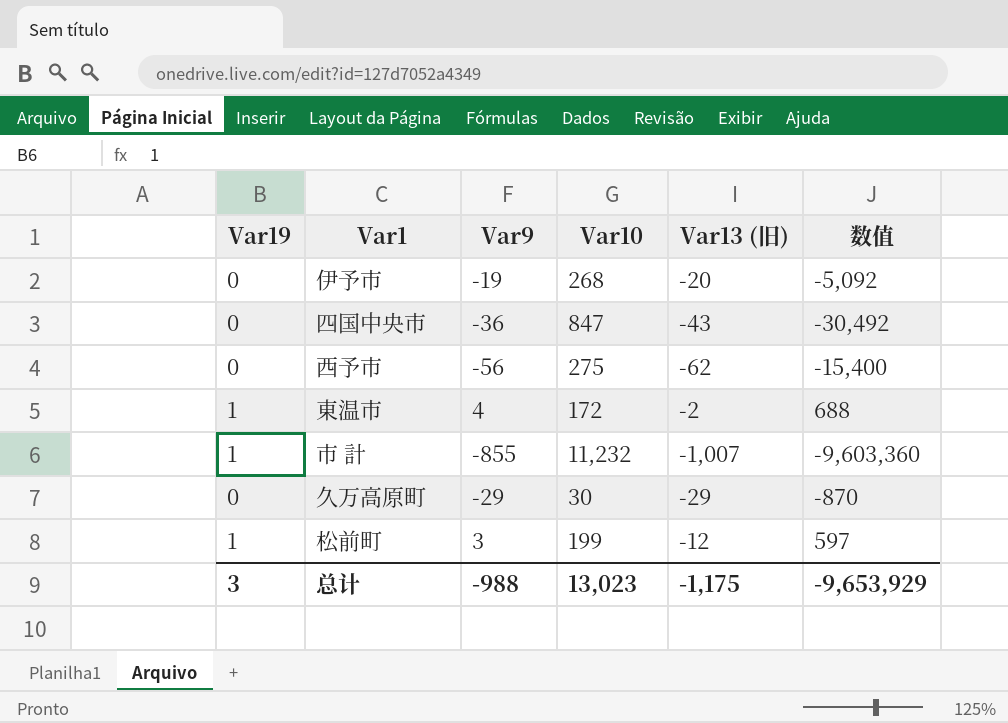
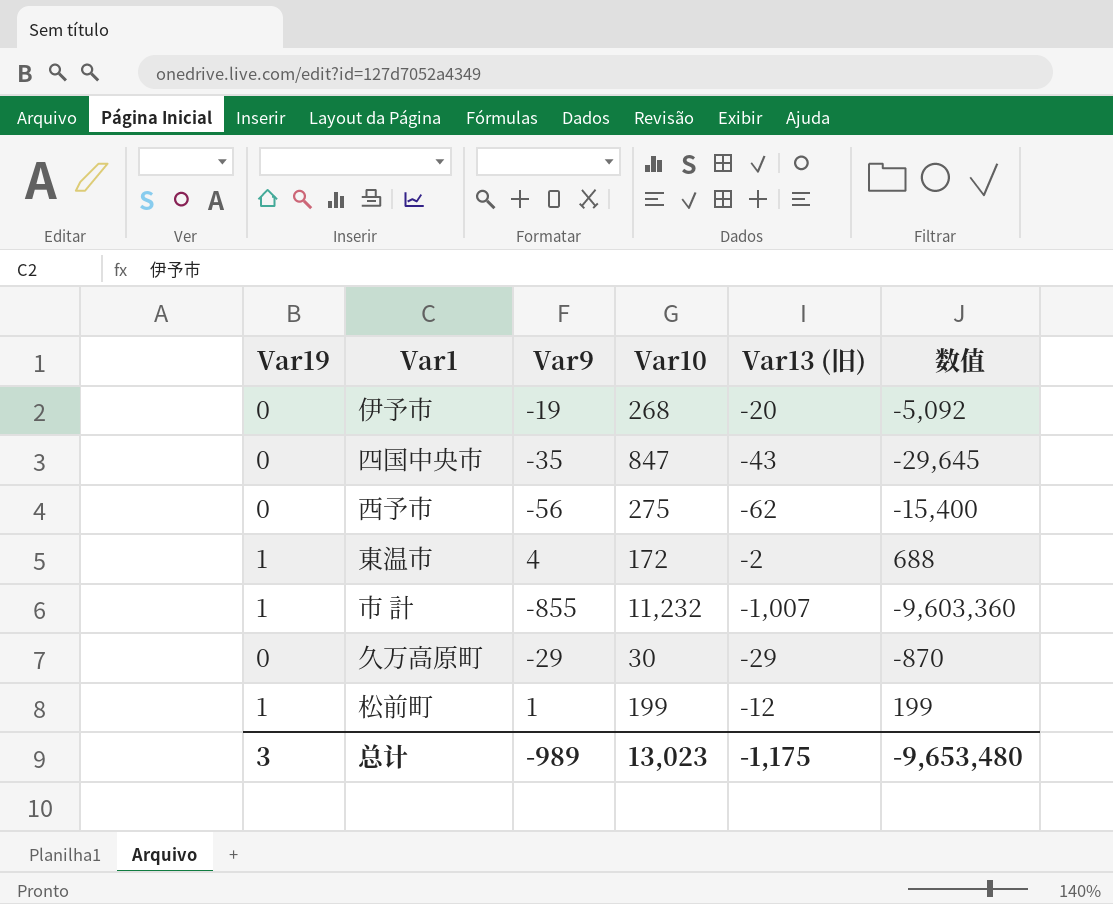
四国中央市 | Var9: -36 -> -35
四国中央市 | 数值: -30,492 -> -29,645
松前町 | Var9: 3 -> 1
松前町 | 数值: 597 -> 199
总计 | Var9: -988 -> -989
总计 | 数值: -9,653,929 -> -9,653,480

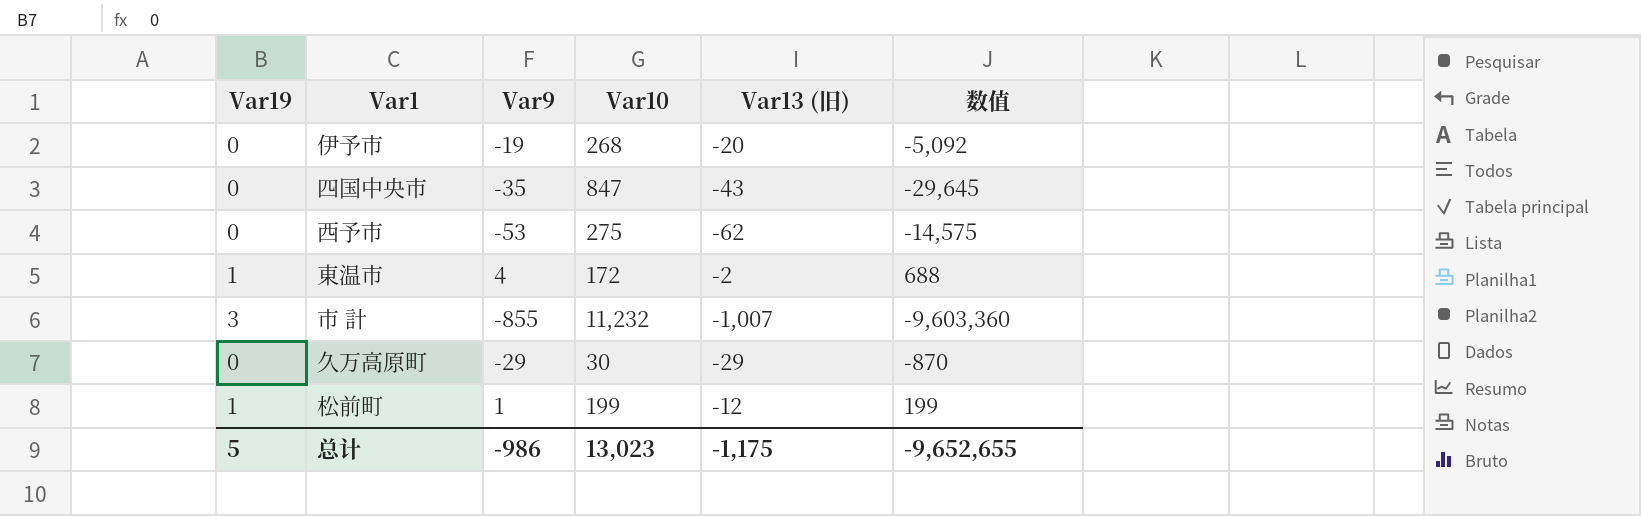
西予市 | Var9: -56 -> -53
西予市 | 数值: -15,400 -> -14,575
市 計 | Var19: 1 -> 3
总计 | Var19: 3 -> 5
总计 | Var9: -989 -> -986
总计 | 数值: -9,653,480 -> -9,652,655

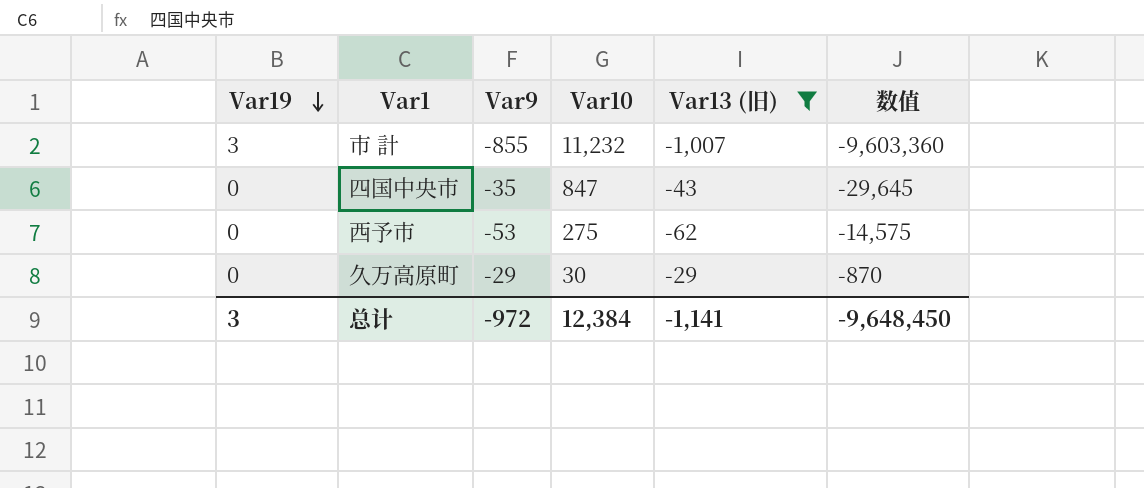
filter: none -> Var13 (旧) <= -29
row order: none -> Var19 descending
总计 | Var19: 5 -> 3
总计 | Var9: -986 -> -972
总计 | Var10: 13,023 -> 12,384
总计 | Var13 (旧): -1,175 -> -1,141
总计 | 数值: -9,652,655 -> -9,648,450

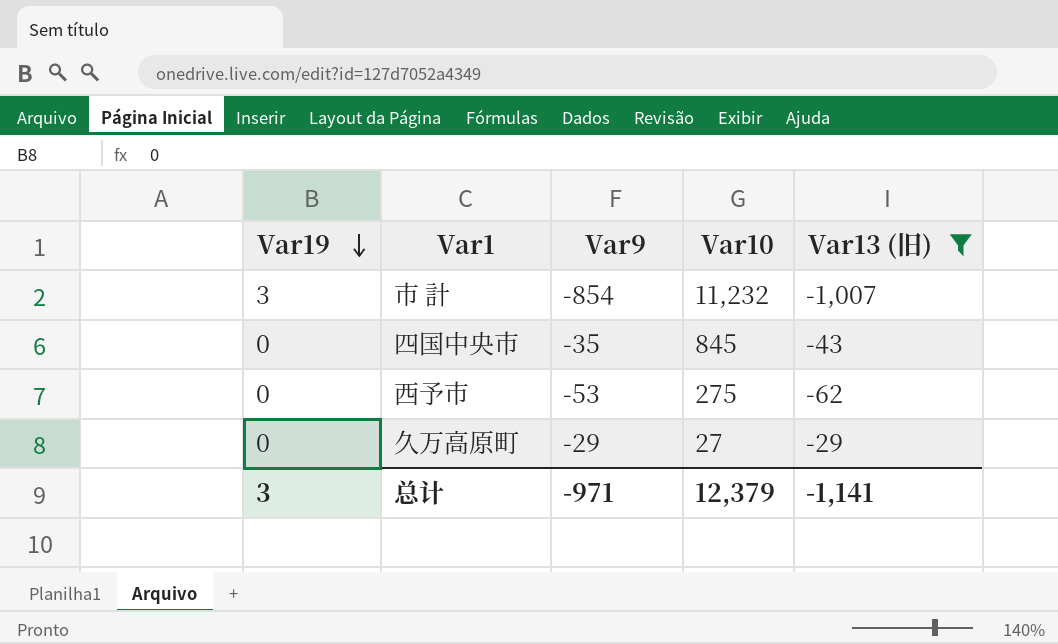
column 数值 | formula: [Var9] * [Var10] -> none
市 計 | Var9: -855 -> -854
四国中央市 | Var10: 847 -> 845
久万高原町 | Var10: 30 -> 27
总计 | Var9: -972 -> -971
总计 | Var10: 12,384 -> 12,379

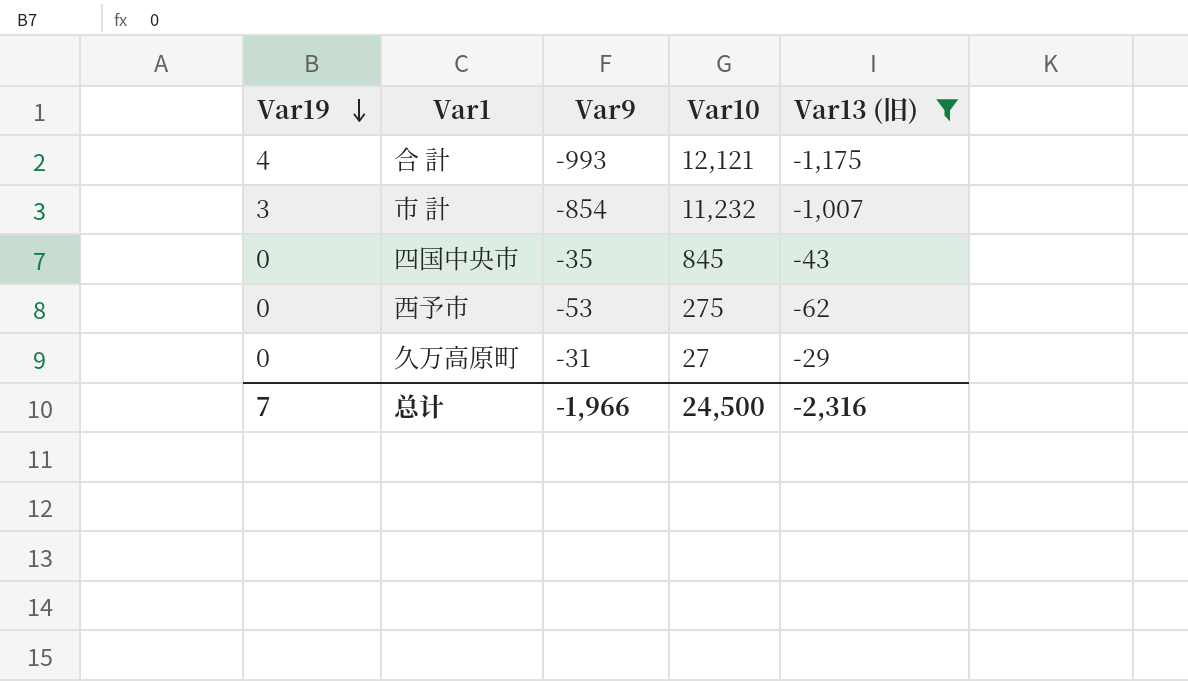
row 合 計: none -> 4 | -993 | 12,121 | -1,175
久万高原町 | Var9: -29 -> -31
总计 | Var19: 3 -> 7
总计 | Var9: -971 -> -1,966
总计 | Var10: 12,379 -> 24,500
总计 | Var13 (旧): -1,141 -> -2,316

